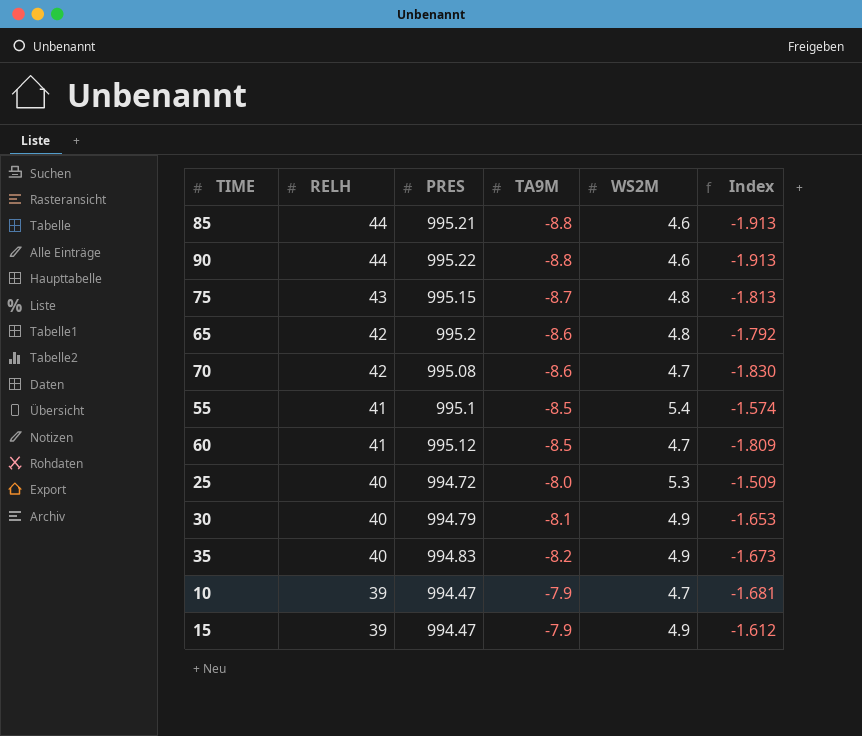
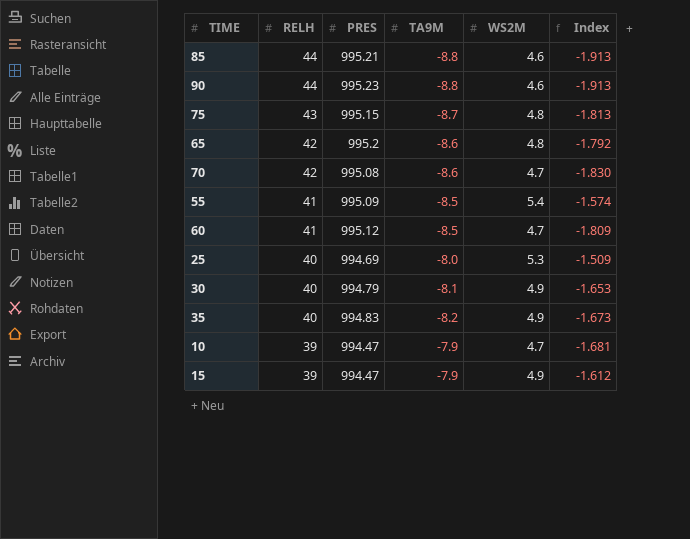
90 | PRES: 995.22 -> 995.23
55 | PRES: 995.1 -> 995.09
25 | PRES: 994.72 -> 994.69

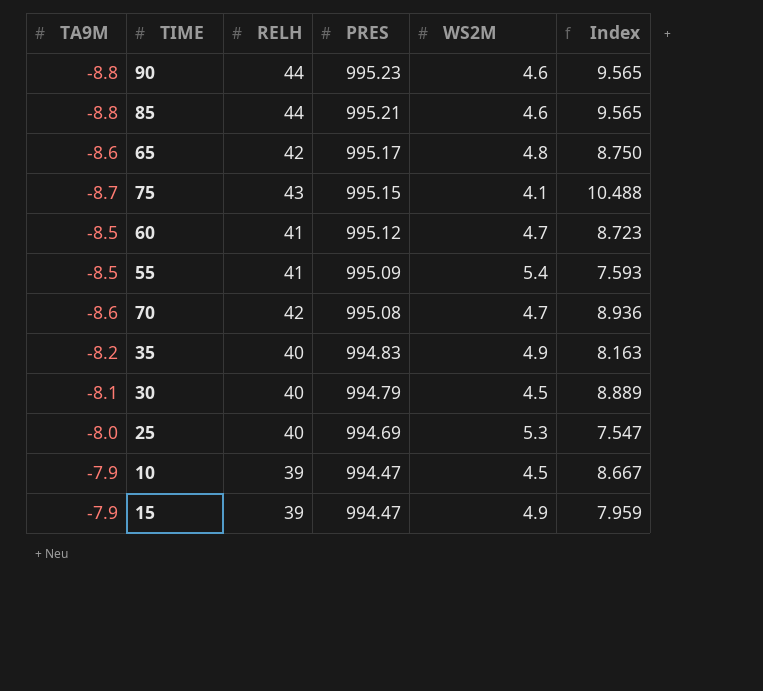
row order: RELH descending -> PRES descending
column TA9M | position: 4 -> 1
column Index | formula: [TA9M] / [WS2M] -> [RELH] / [WS2M]
65 | PRES: 995.2 -> 995.17
75 | WS2M: 4.8 -> 4.1
30 | WS2M: 4.9 -> 4.5
10 | WS2M: 4.7 -> 4.5

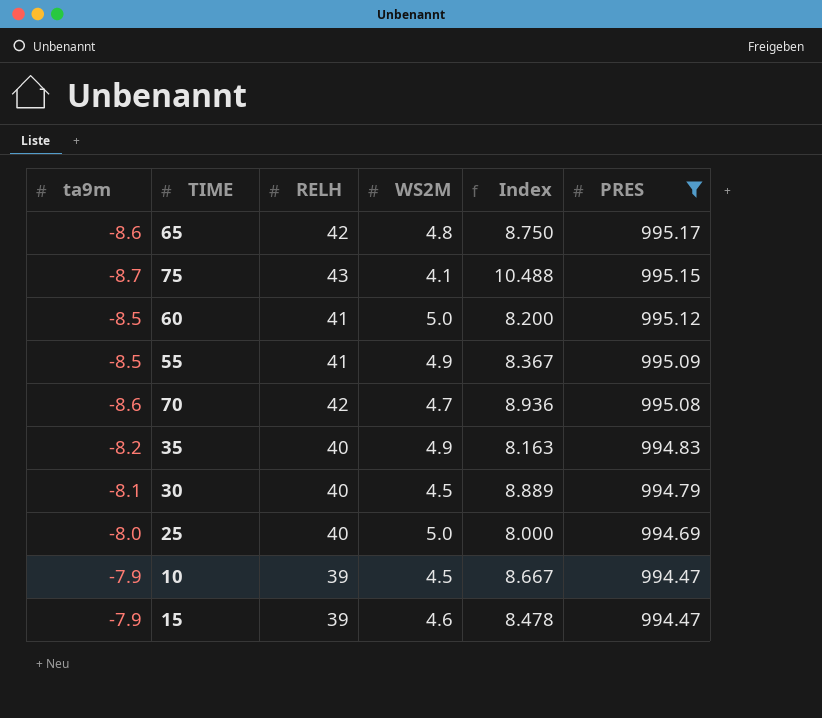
filter: none -> PRES <= 995.17
column name: TA9M -> ta9m
column PRES | position: 4 -> 6
60 | WS2M: 4.7 -> 5.0
60 | Index: 8.723 -> 8.200
55 | WS2M: 5.4 -> 4.9
55 | Index: 7.593 -> 8.367
25 | WS2M: 5.3 -> 5.0
25 | Index: 7.547 -> 8.000
15 | WS2M: 4.9 -> 4.6
15 | Index: 7.959 -> 8.478

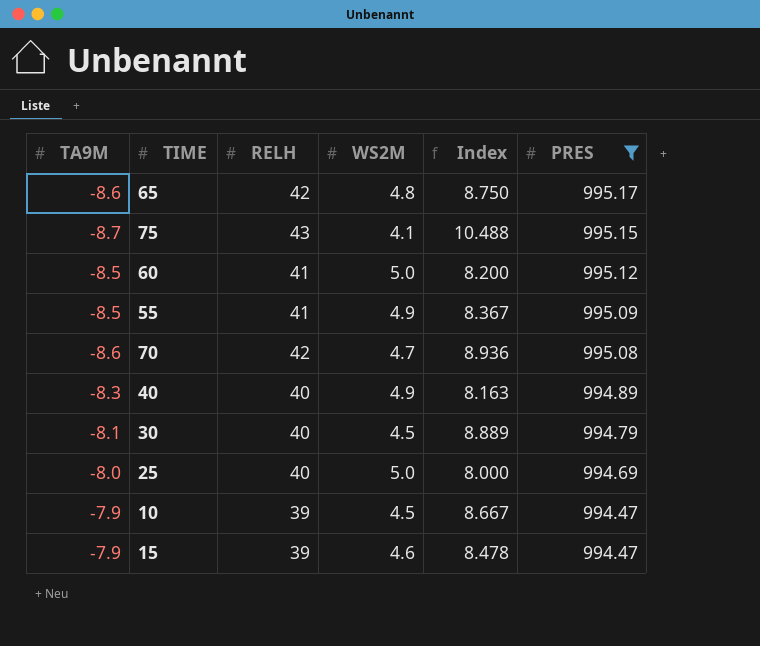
column name: ta9m -> TA9M
row 35: -8.2 | 40 | 4.9 | 8.163 | 994.83 -> none
row 40: none -> -8.3 | 40 | 4.9 | 8.163 | 994.89

